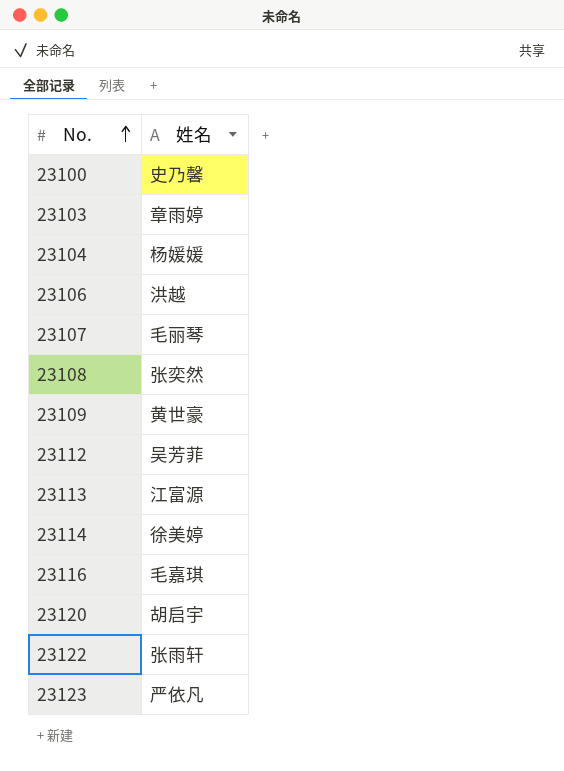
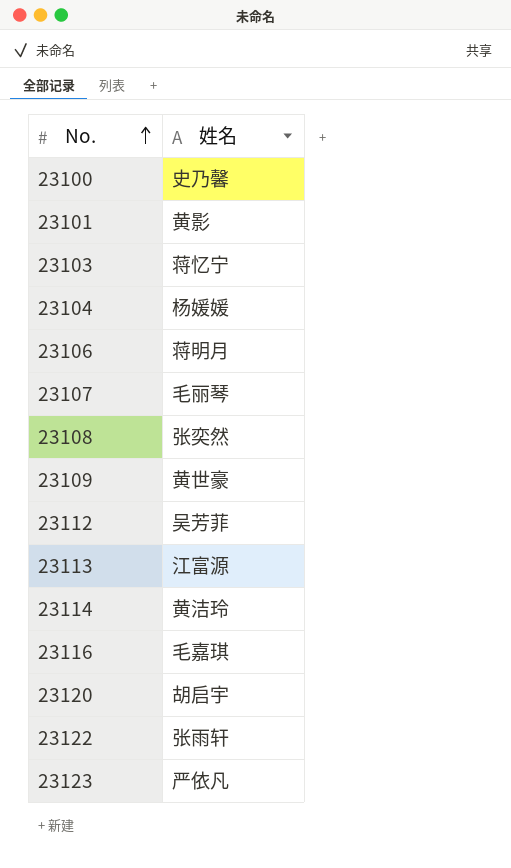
row 23101: none -> 黄影
23103 | 姓名: 章雨婷 -> 蒋忆宁
23106 | 姓名: 洪越 -> 蒋明月
23114 | 姓名: 徐美婷 -> 黄洁玲

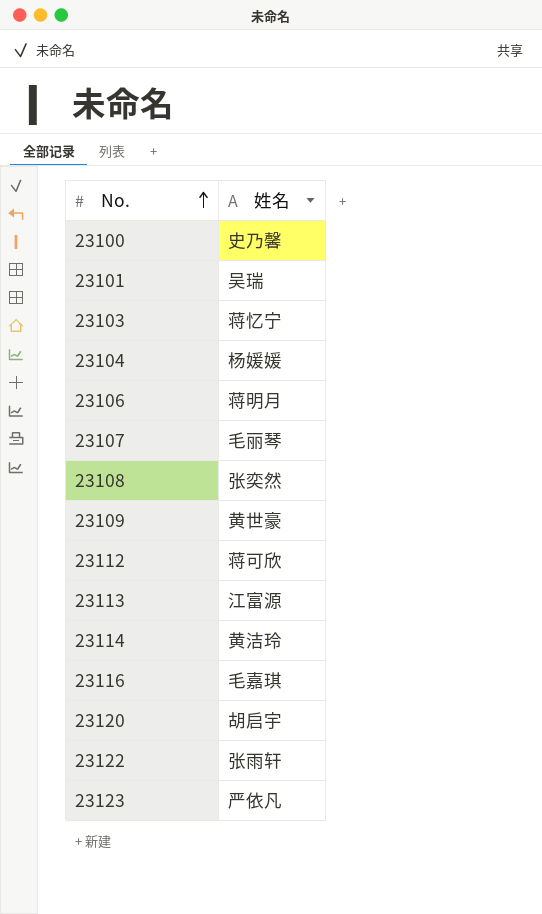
23101 | 姓名: 黄影 -> 吴瑞
23112 | 姓名: 吴芳菲 -> 蒋可欣

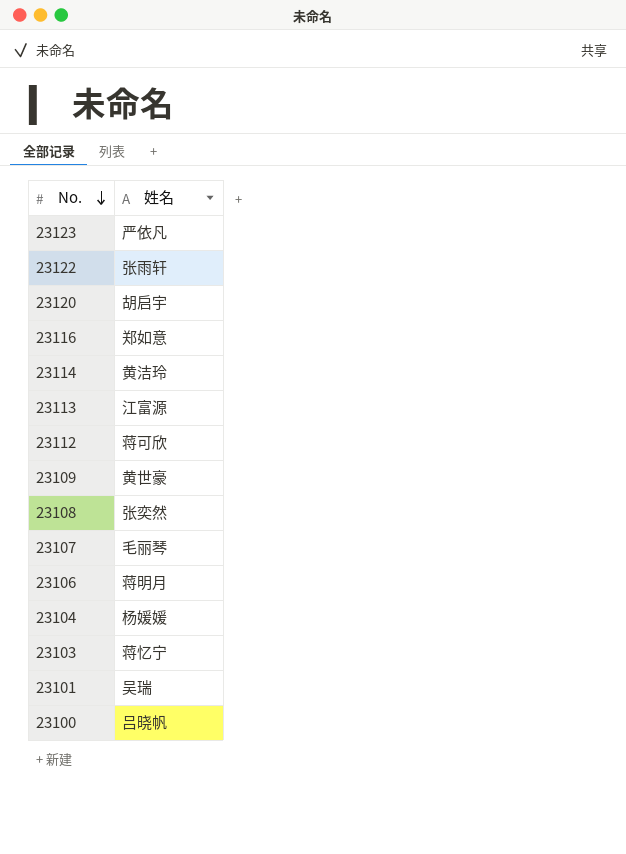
row order: No. ascending -> No. descending
23116 | 姓名: 毛嘉琪 -> 郑如意
23100 | 姓名: 史乃馨 -> 吕晓帆

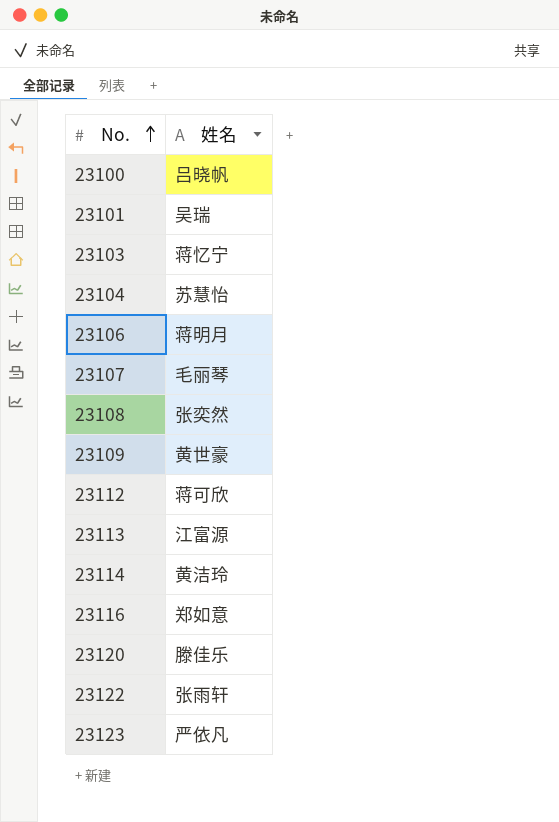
row order: No. descending -> No. ascending
23104 | 姓名: 杨媛媛 -> 苏慧怡
23120 | 姓名: 胡启宇 -> 滕佳乐

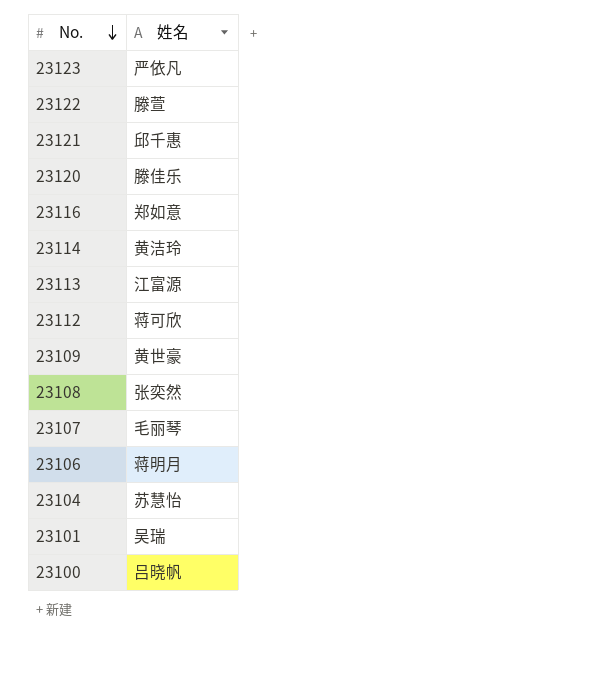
row order: No. ascending -> No. descending
row 23103: 蒋忆宁 -> none
23122 | 姓名: 张雨轩 -> 滕萱
row 23121: none -> 邱千惠

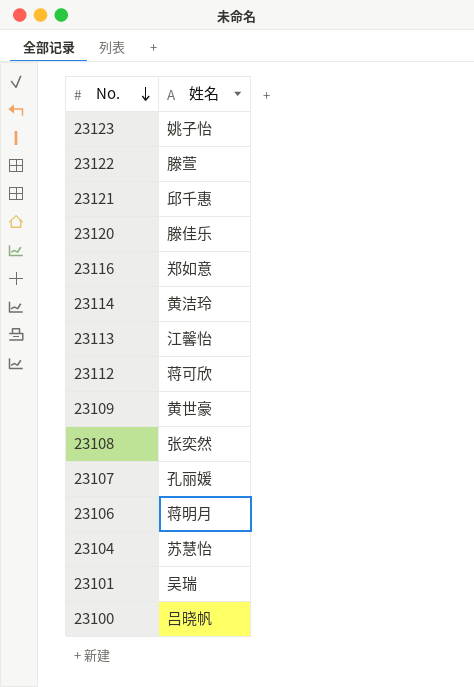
23123 | 姓名: 严依凡 -> 姚子怡
23113 | 姓名: 江富源 -> 江馨怡
23107 | 姓名: 毛丽琴 -> 孔丽媛

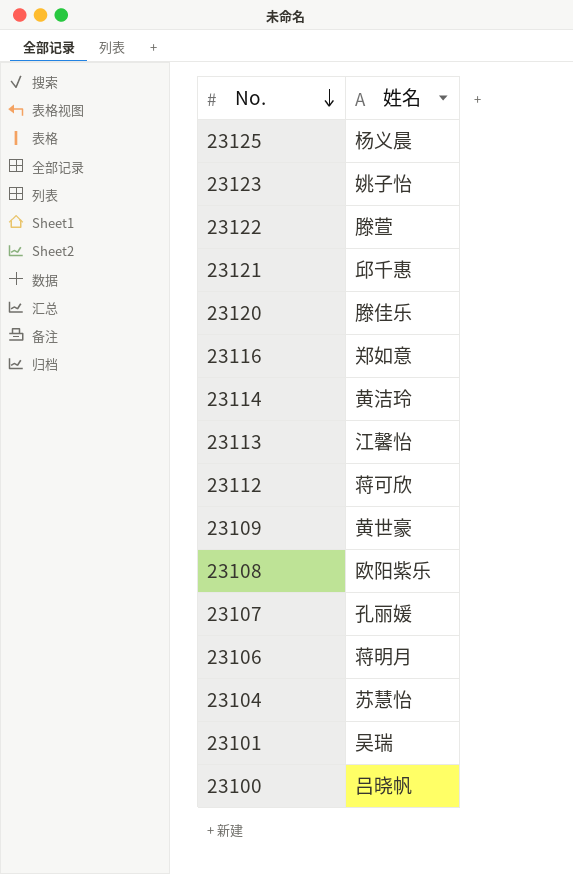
row 23125: none -> 杨义晨
23108 | 姓名: 张奕然 -> 欧阳紫乐

